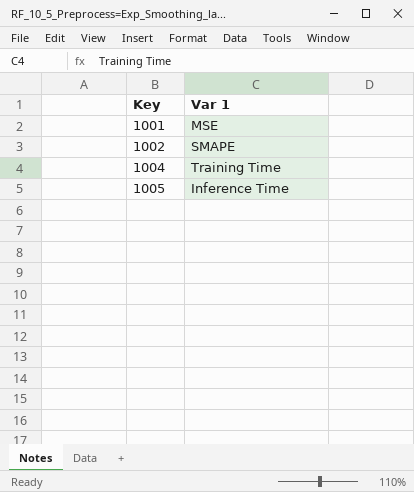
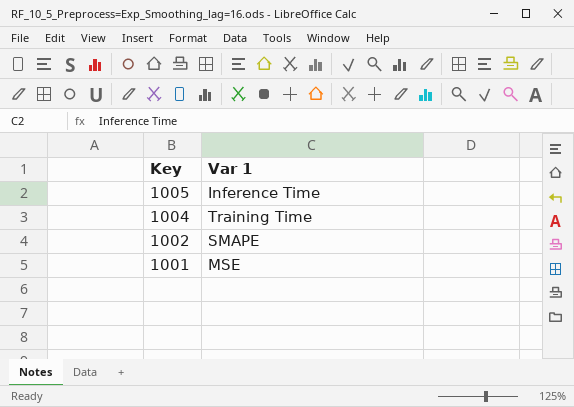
row order: Key ascending -> Key descending

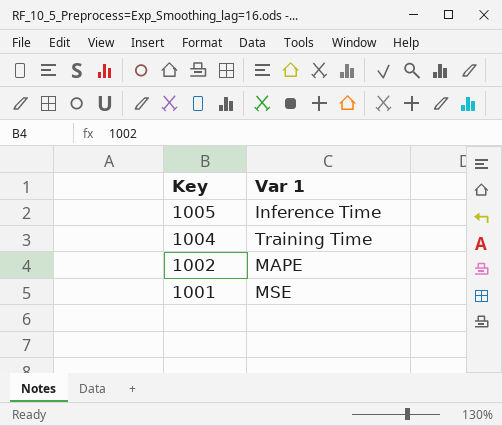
1002 | Var 1: SMAPE -> MAPE

